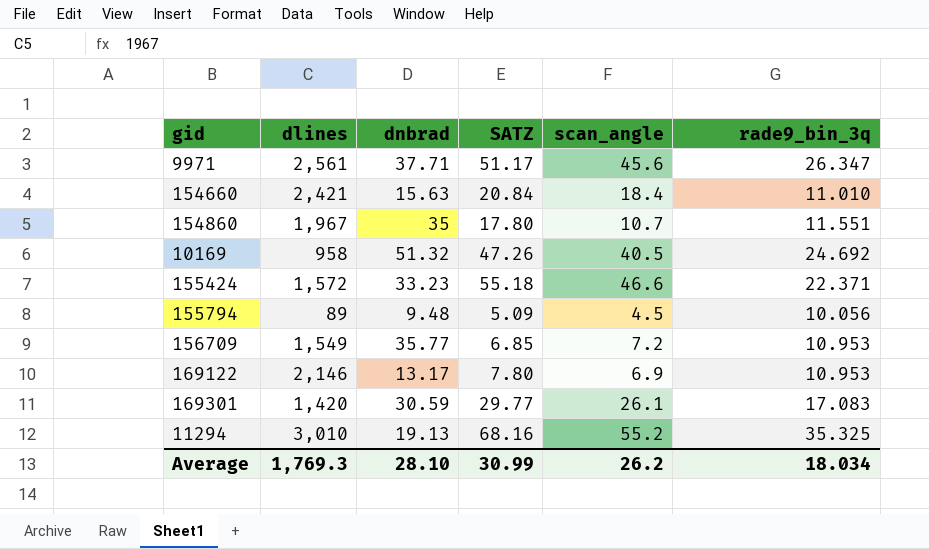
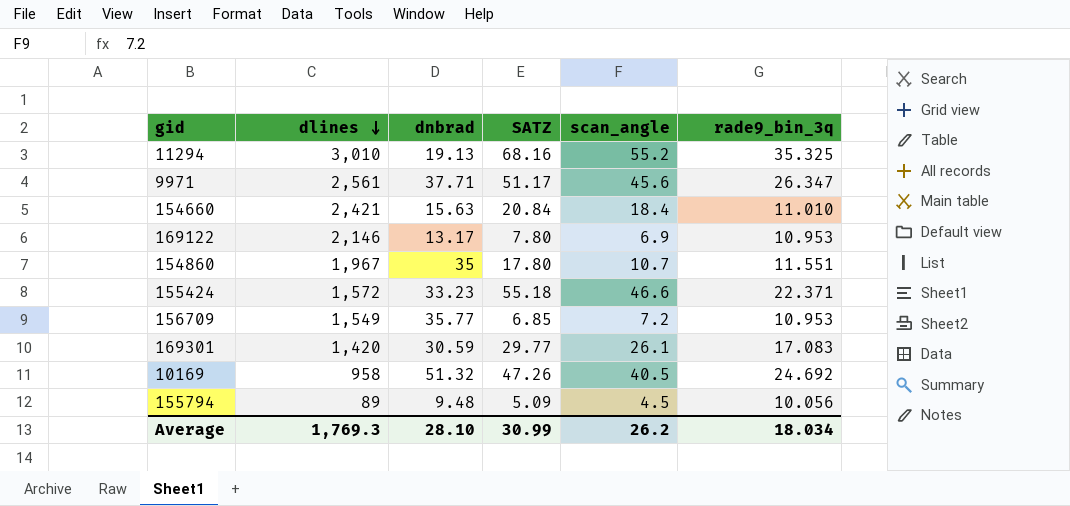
row order: none -> dlines descending

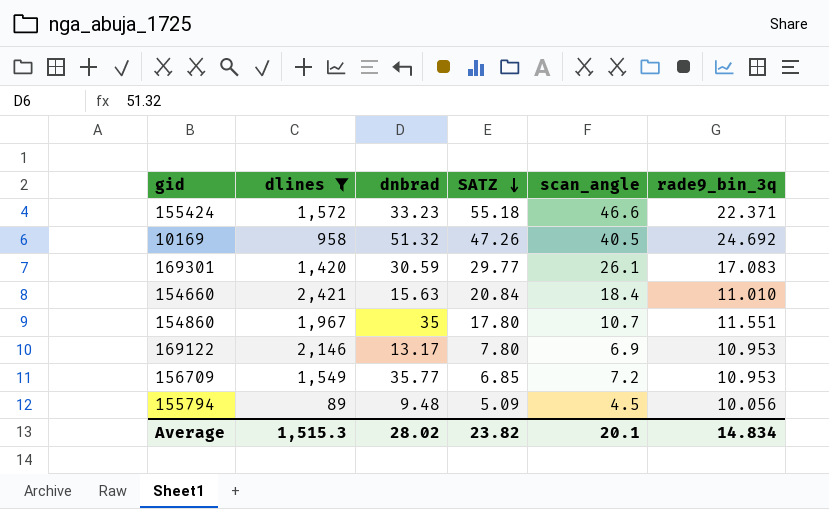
filter: none -> dlines <= 2,421
row order: dlines descending -> SATZ descending
Average | dlines: 1,769.3 -> 1,515.3
Average | dnbrad: 28.10 -> 28.02
Average | SATZ: 30.99 -> 23.82
Average | scan_angle: 26.2 -> 20.1
Average | rade9_bin_3q: 18.034 -> 14.834

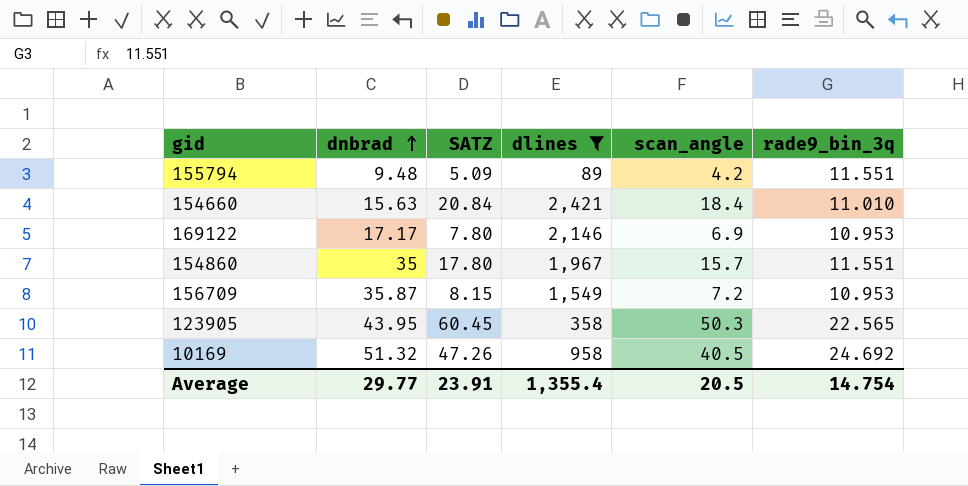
row order: SATZ descending -> dnbrad ascending
column dlines | position: 2 -> 4
row 155424: 1,572 | 33.23 | 55.18 | 46.6 | 22.371 -> none
row 169301: 1,420 | 30.59 | 29.77 | 26.1 | 17.083 -> none
155794 | scan_angle: 4.5 -> 4.2
155794 | rade9_bin_3q: 10.056 -> 11.551
169122 | dnbrad: 13.17 -> 17.17
154860 | scan_angle: 10.7 -> 15.7
156709 | dnbrad: 35.77 -> 35.87
156709 | SATZ: 6.85 -> 8.15
row 123905: none -> 43.95 | 60.45 | 358 | 50.3 | 22.565
Average | dnbrad: 28.02 -> 29.77
Average | SATZ: 23.82 -> 23.91
Average | dlines: 1,515.3 -> 1,355.4
Average | scan_angle: 20.1 -> 20.5
Average | rade9_bin_3q: 14.834 -> 14.754

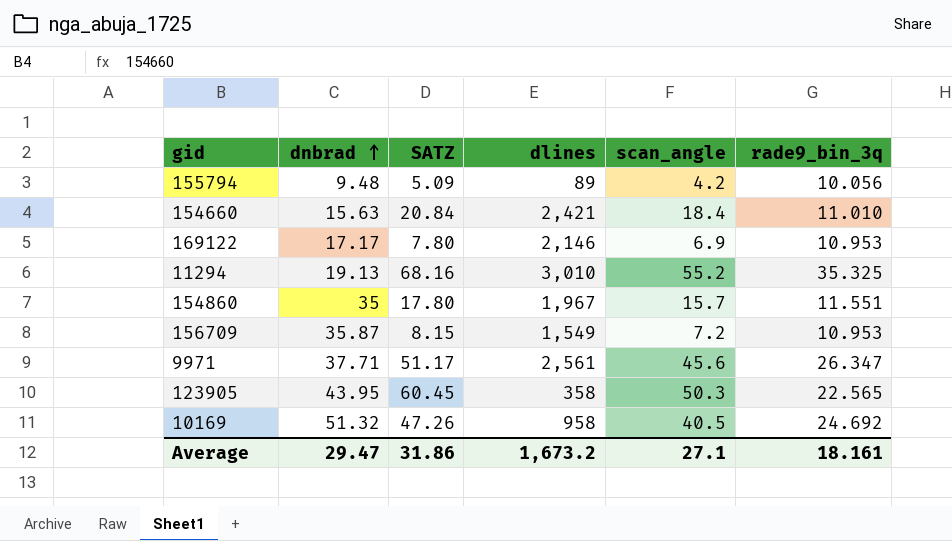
filter: dlines <= 2,421 -> none
155794 | rade9_bin_3q: 11.551 -> 10.056
Average | dnbrad: 29.77 -> 29.47
Average | SATZ: 23.91 -> 31.86
Average | dlines: 1,355.4 -> 1,673.2
Average | scan_angle: 20.5 -> 27.1
Average | rade9_bin_3q: 14.754 -> 18.161

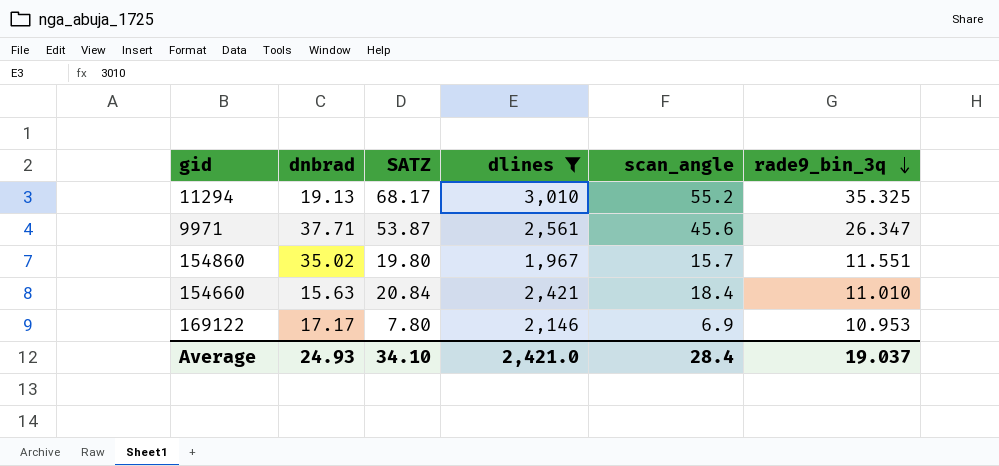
filter: none -> dlines >= 1,967
row order: dnbrad ascending -> rade9_bin_3q descending
11294 | SATZ: 68.16 -> 68.17
9971 | SATZ: 51.17 -> 53.87
154860 | dnbrad: 35 -> 35.02
154860 | SATZ: 17.80 -> 19.80
Average | dnbrad: 29.47 -> 24.93
Average | SATZ: 31.86 -> 34.10
Average | dlines: 1,673.2 -> 2,421.0
Average | scan_angle: 27.1 -> 28.4
Average | rade9_bin_3q: 18.161 -> 19.037

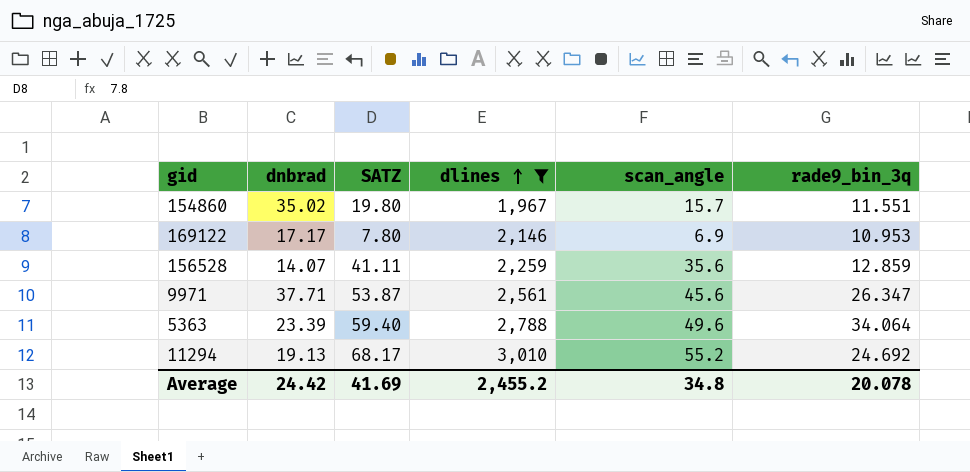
row order: rade9_bin_3q descending -> dlines ascending
row 154660: 15.63 | 20.84 | 2,421 | 18.4 | 11.010 -> none
row 156528: none -> 14.07 | 41.11 | 2,259 | 35.6 | 12.859
row 5363: none -> 23.39 | 59.40 | 2,788 | 49.6 | 34.064
11294 | rade9_bin_3q: 35.325 -> 24.692
Average | dnbrad: 24.93 -> 24.42
Average | SATZ: 34.10 -> 41.69
Average | dlines: 2,421.0 -> 2,455.2
Average | scan_angle: 28.4 -> 34.8
Average | rade9_bin_3q: 19.037 -> 20.078

